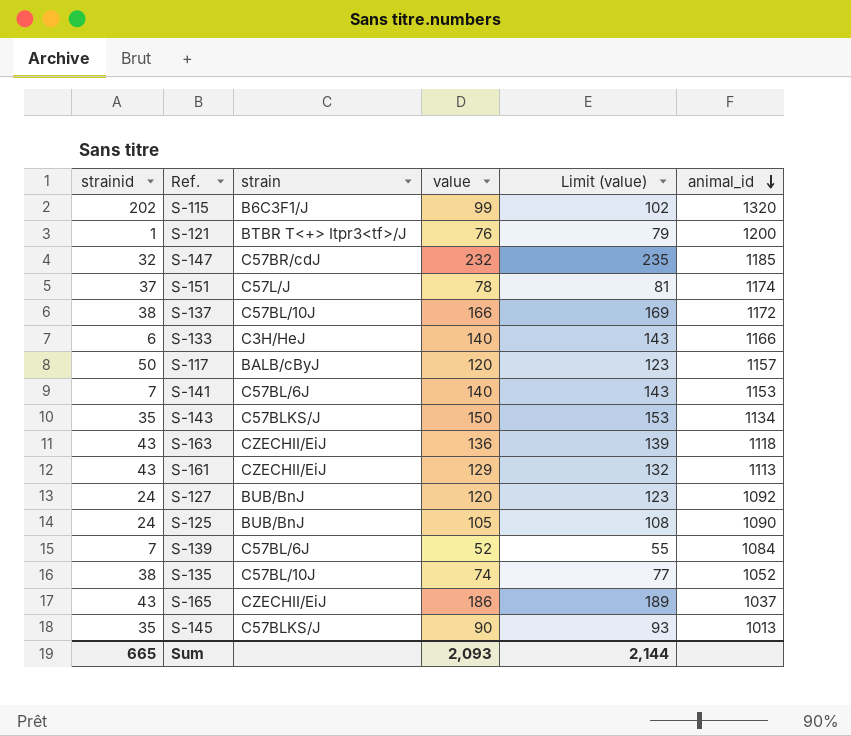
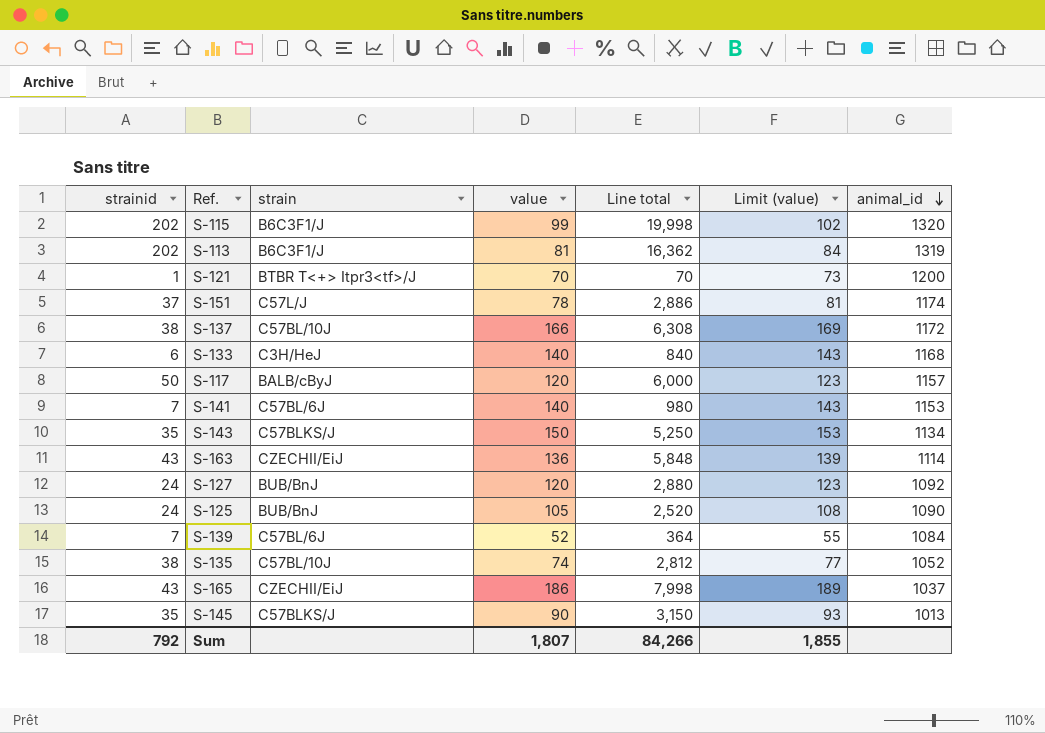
column Line total | formula: none -> [strainid] * [value]
row S-147: 32 | C57BR/cdJ | 232 | 235 | 1185 -> none
row S-161: 43 | CZECHII/EiJ | 129 | 132 | 1113 -> none
row S-113: none -> 202 | B6C3F1/J | 81 | 16,362 | 84 | 1319
S-121 | value: 76 -> 70
S-121 | Limit (value): 79 -> 73
S-133 | animal_id: 1166 -> 1168
S-163 | animal_id: 1118 -> 1114
Sum | strainid: 665 -> 792
Sum | value: 2,093 -> 1,807
Sum | Limit (value): 2,144 -> 1,855

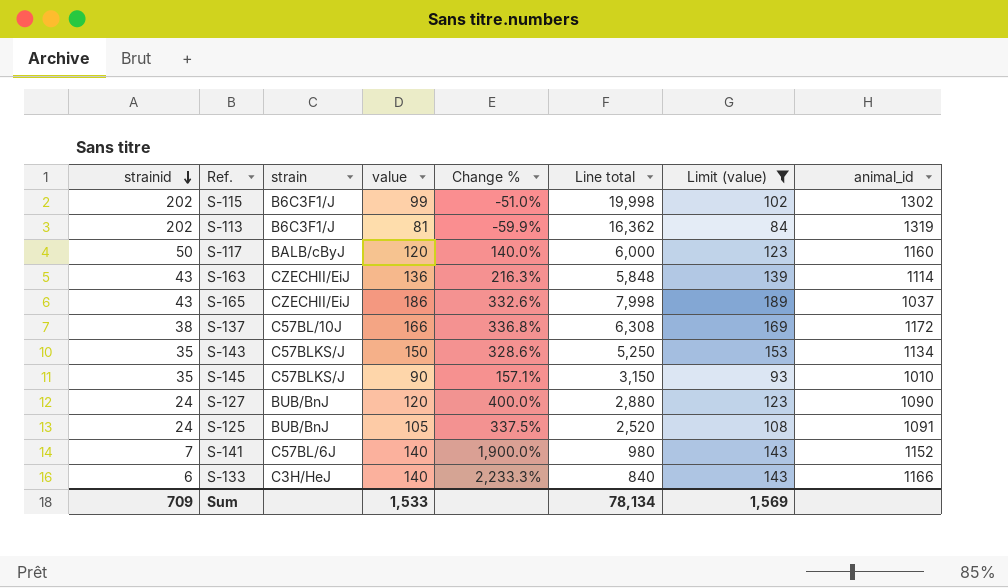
filter: none -> Limit (value) >= 84
row order: animal_id descending -> strainid descending
column Change % | formula: none -> ([value] - [strainid]) / [strainid]
S-115 | animal_id: 1320 -> 1302
S-117 | animal_id: 1157 -> 1160
S-145 | animal_id: 1013 -> 1010
S-127 | animal_id: 1092 -> 1090
S-125 | animal_id: 1090 -> 1091
S-141 | animal_id: 1153 -> 1152
S-133 | animal_id: 1168 -> 1166
Sum | strainid: 792 -> 709
Sum | value: 1,807 -> 1,533
Sum | Line total: 84,266 -> 78,134
Sum | Limit (value): 1,855 -> 1,569

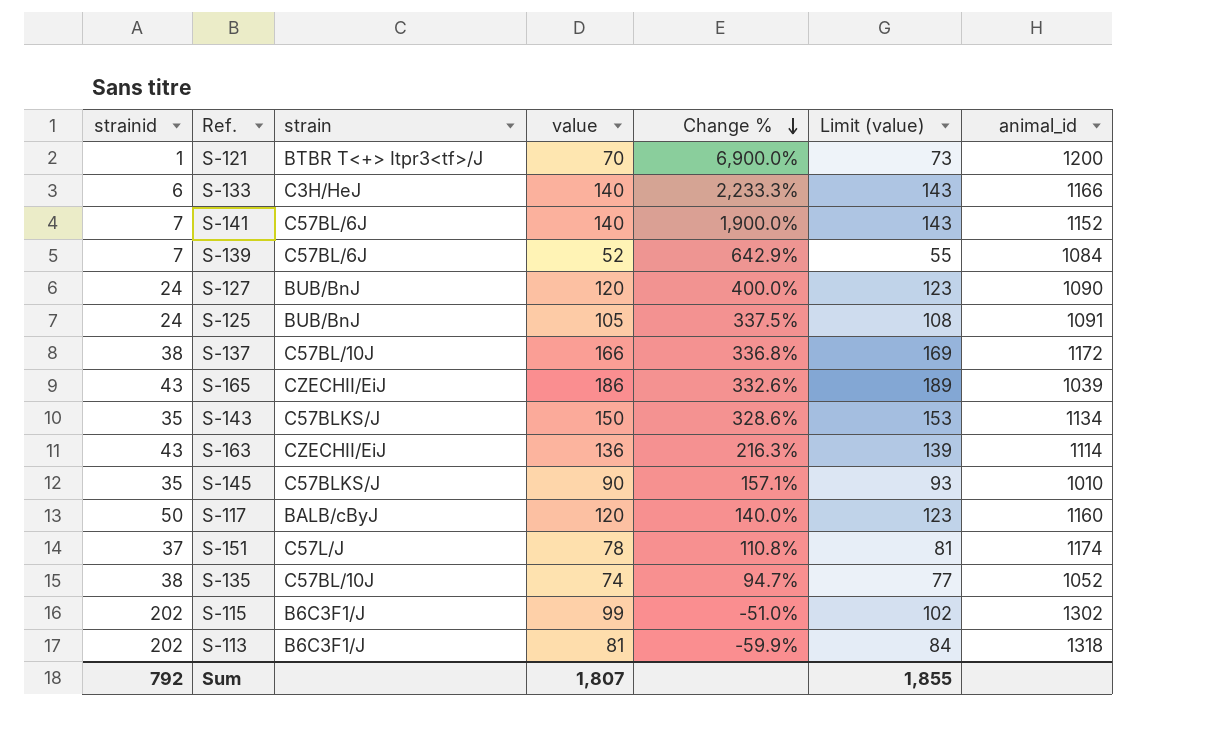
filter: Limit (value) >= 84 -> none
row order: strainid descending -> Change % descending
column Line total | formula: [strainid] * [value] -> none
S-165 | animal_id: 1037 -> 1039
S-113 | animal_id: 1319 -> 1318
Sum | strainid: 709 -> 792
Sum | value: 1,533 -> 1,807
Sum | Limit (value): 1,569 -> 1,855

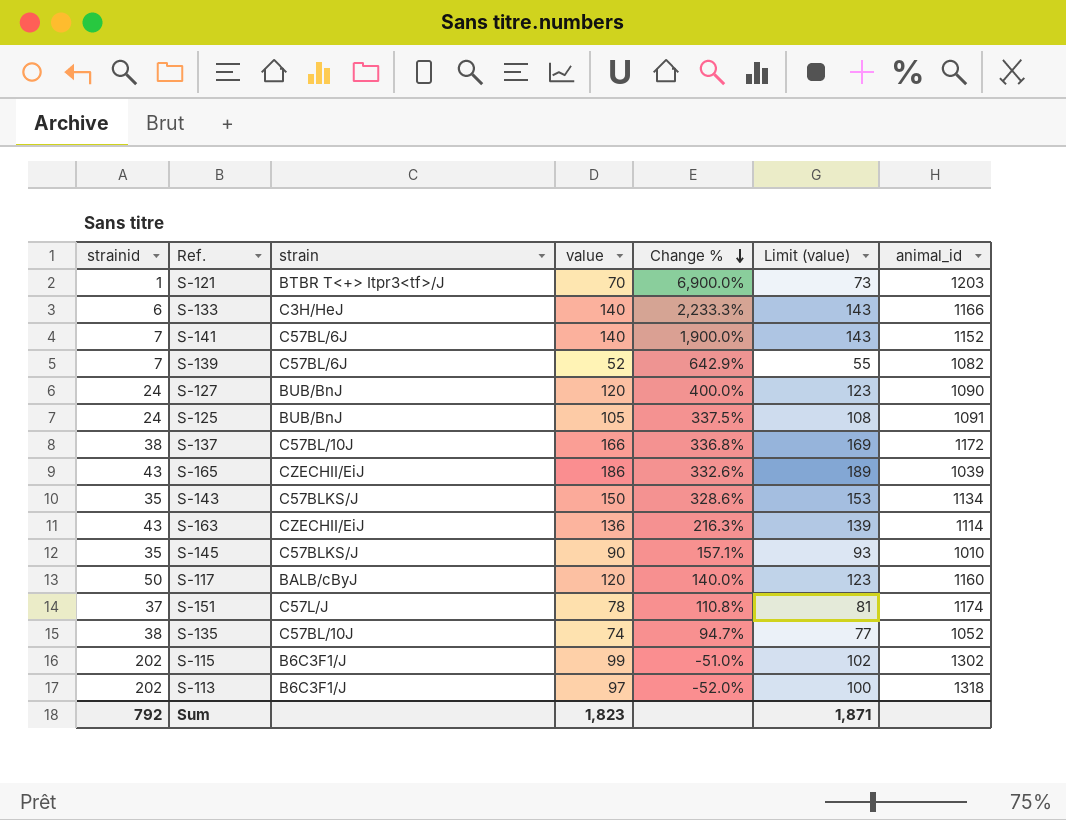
S-121 | animal_id: 1200 -> 1203
S-139 | animal_id: 1084 -> 1082
S-113 | value: 81 -> 97
S-113 | Change %: -59.9% -> -52.0%
S-113 | Limit (value): 84 -> 100
Sum | value: 1,807 -> 1,823
Sum | Limit (value): 1,855 -> 1,871

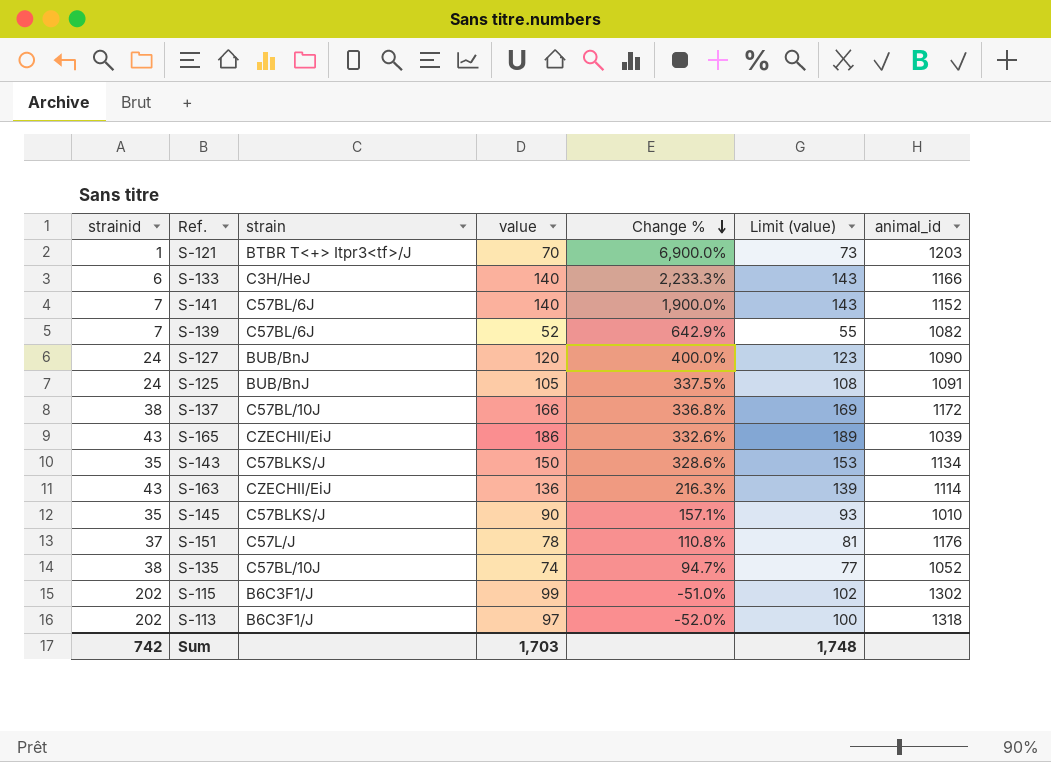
row S-117: 50 | BALB/cByJ | 120 | 140.0% | 123 | 1160 -> none
S-151 | animal_id: 1174 -> 1176
Sum | strainid: 792 -> 742
Sum | value: 1,823 -> 1,703
Sum | Limit (value): 1,871 -> 1,748

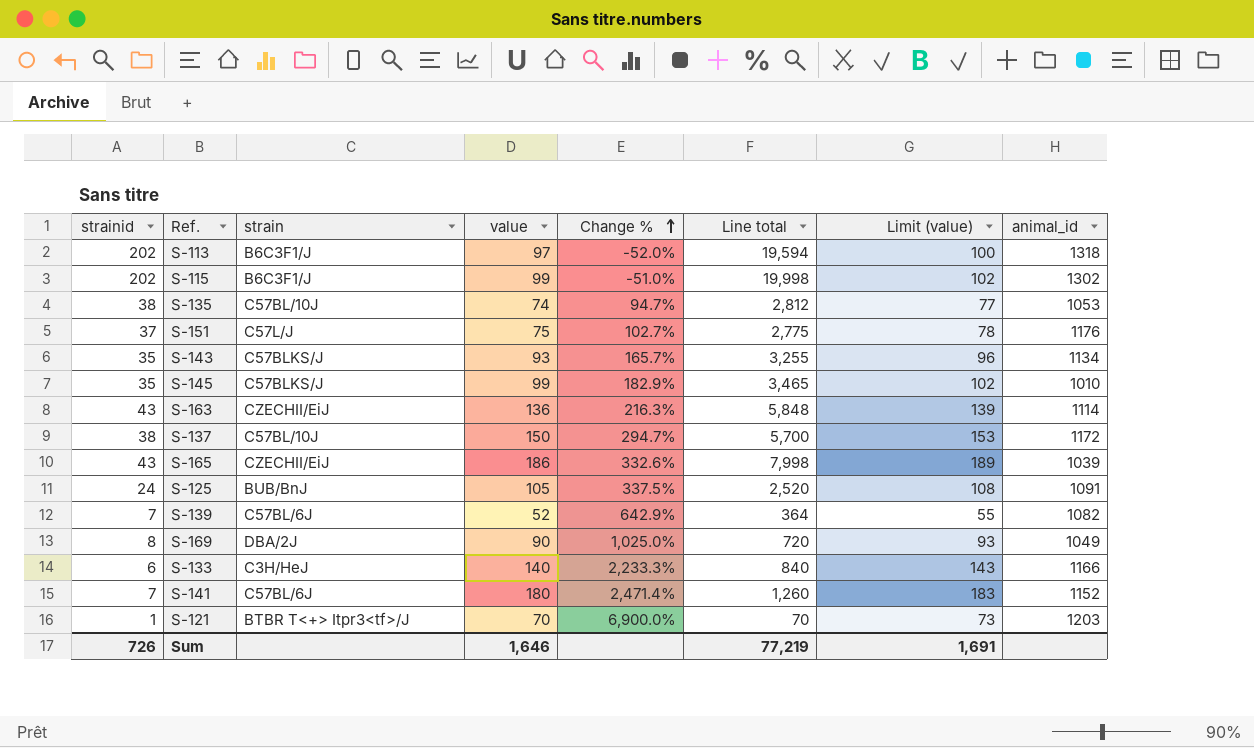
row order: Change % descending -> Change % ascending
column Line total | formula: none -> [strainid] * [value]
row S-127: 24 | BUB/BnJ | 120 | 400.0% | 123 | 1090 -> none
S-135 | animal_id: 1052 -> 1053
S-151 | value: 78 -> 75
S-151 | Change %: 110.8% -> 102.7%
S-151 | Limit (value): 81 -> 78
S-143 | value: 150 -> 93
S-143 | Change %: 328.6% -> 165.7%
S-143 | Limit (value): 153 -> 96
S-145 | value: 90 -> 99
S-145 | Change %: 157.1% -> 182.9%
S-145 | Limit (value): 93 -> 102
S-137 | value: 166 -> 150
S-137 | Change %: 336.8% -> 294.7%
S-137 | Limit (value): 169 -> 153
row S-169: none -> 8 | DBA/2J | 90 | 1,025.0% | 720 | 93 | 1049
S-141 | value: 140 -> 180
S-141 | Change %: 1,900.0% -> 2,471.4%
S-141 | Limit (value): 143 -> 183
Sum | strainid: 742 -> 726
Sum | value: 1,703 -> 1,646
Sum | Limit (value): 1,748 -> 1,691

